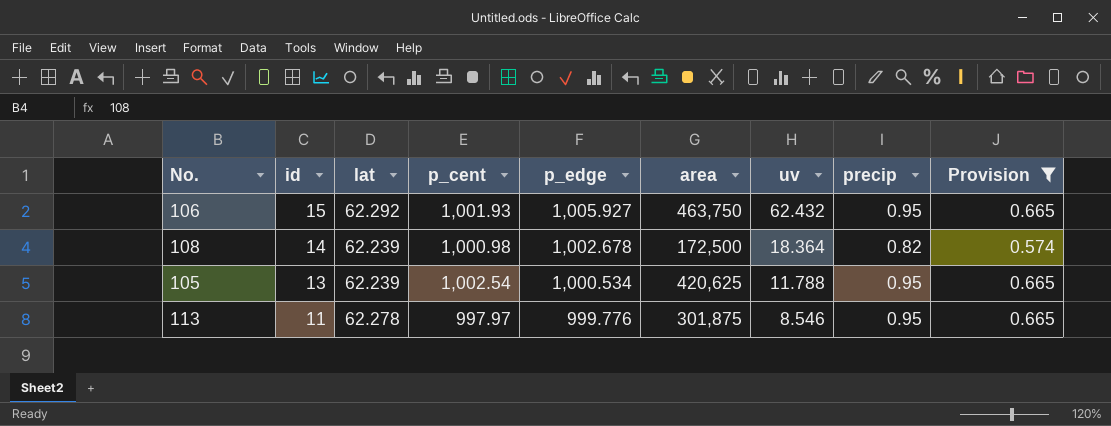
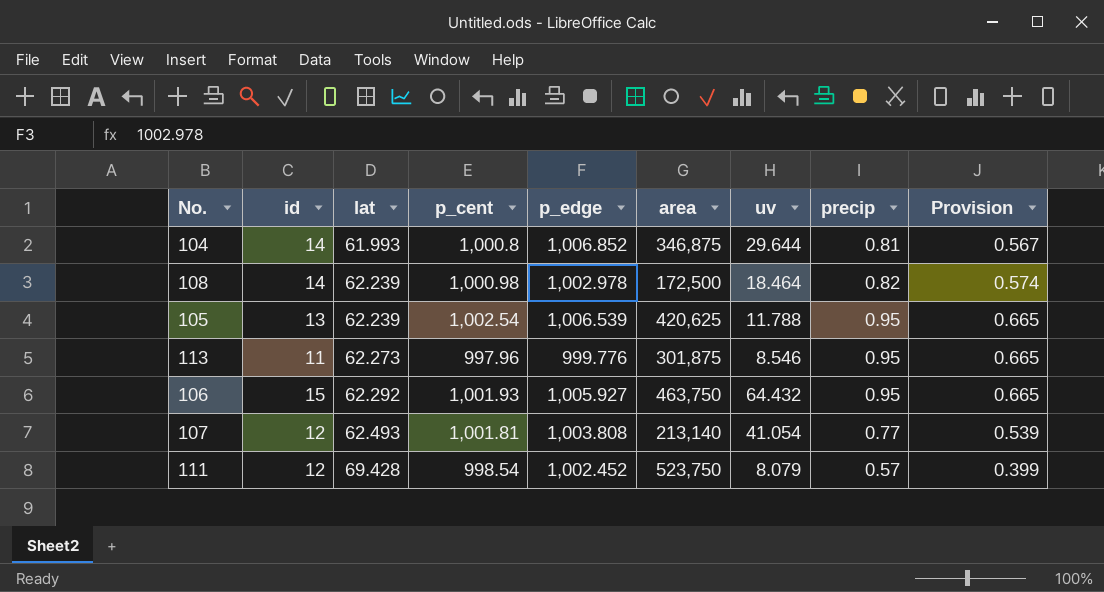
filter: Provision >= 0.574 -> none
row order: id descending -> lat ascending
108 | p_edge: 1,002.678 -> 1,002.978
108 | uv: 18.364 -> 18.464
105 | p_edge: 1,000.534 -> 1,006.539
113 | lat: 62.278 -> 62.273
113 | p_cent: 997.97 -> 997.96
106 | uv: 62.432 -> 64.432

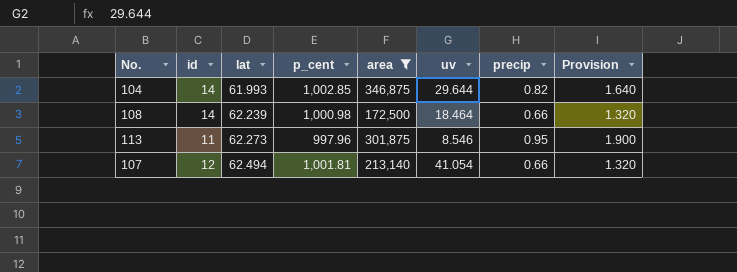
filter: none -> area <= 346,875
column p_edge | position: 5 -> none
column Provision | formula: [precip] * 0.7 -> [precip] * 2
104 | p_cent: 1,000.8 -> 1,002.85
104 | precip: 0.81 -> 0.82
108 | precip: 0.82 -> 0.66
107 | lat: 62.493 -> 62.494
107 | precip: 0.77 -> 0.66

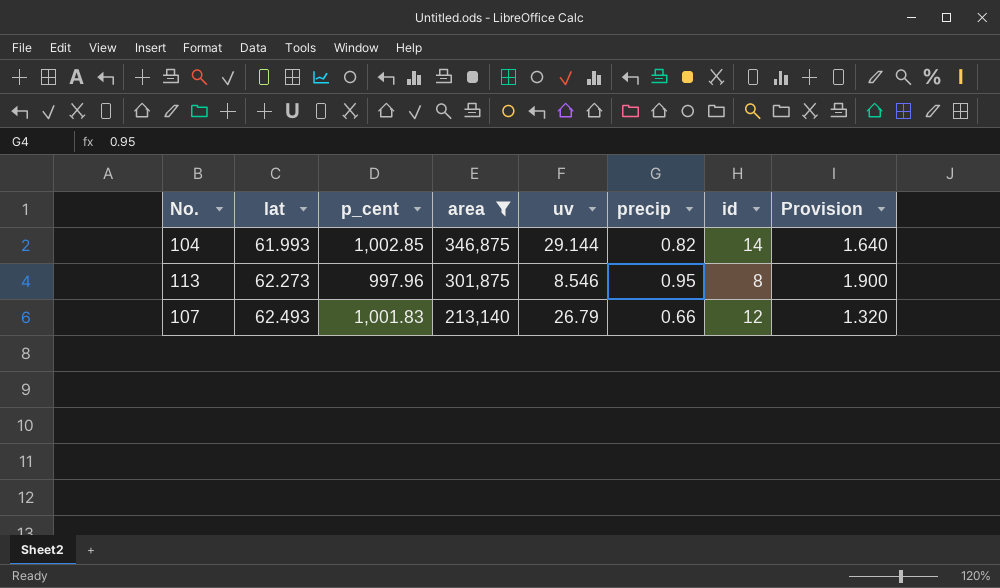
column id | position: 2 -> 7
row 108: 14 | 62.239 | 1,000.98 | 172,500 | 18.464 | 0.66 | 1.320 -> none
104 | uv: 29.644 -> 29.144
113 | id: 11 -> 8
107 | lat: 62.494 -> 62.493
107 | p_cent: 1,001.81 -> 1,001.83
107 | uv: 41.054 -> 26.79

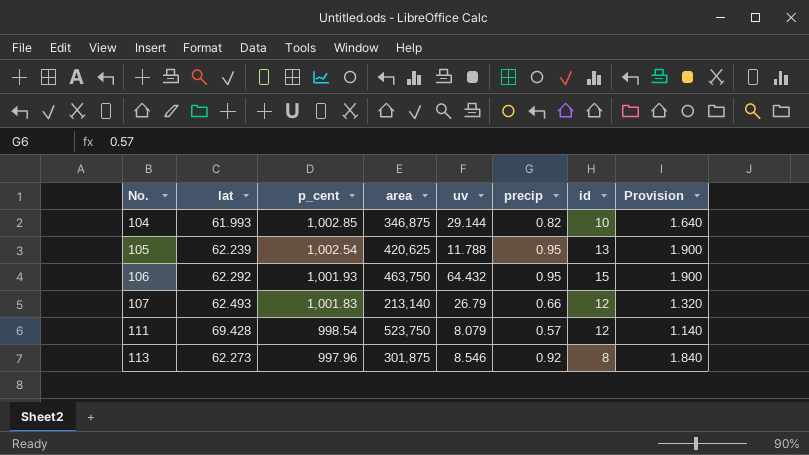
filter: area <= 346,875 -> none
row order: lat ascending -> No. ascending
104 | id: 14 -> 10
113 | precip: 0.95 -> 0.92
113 | Provision: 1.900 -> 1.840

